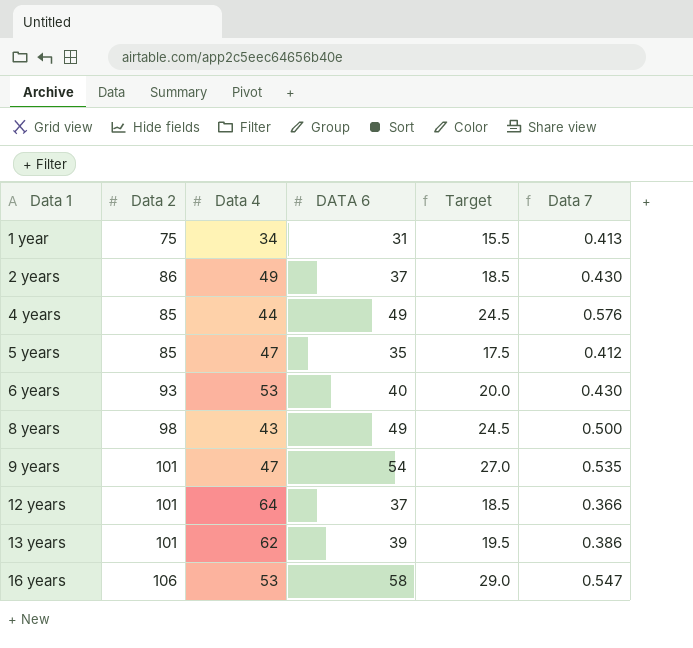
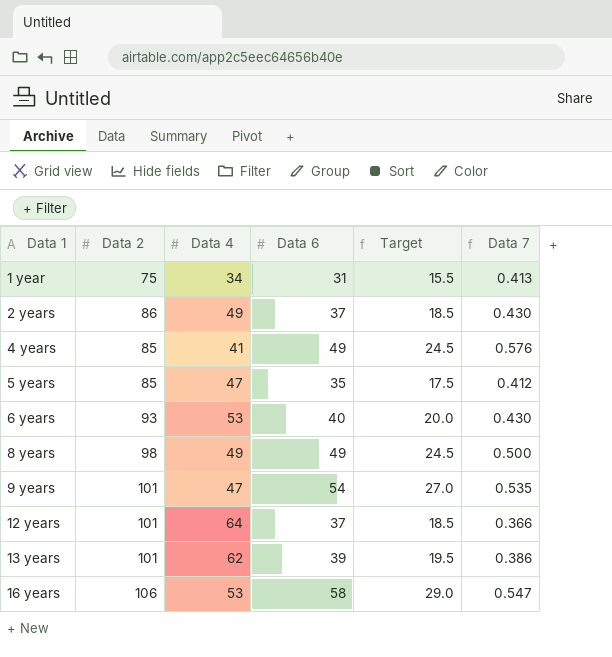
column name: DATA 6 -> Data 6
4 years | Data 4: 44 -> 41
8 years | Data 4: 43 -> 49

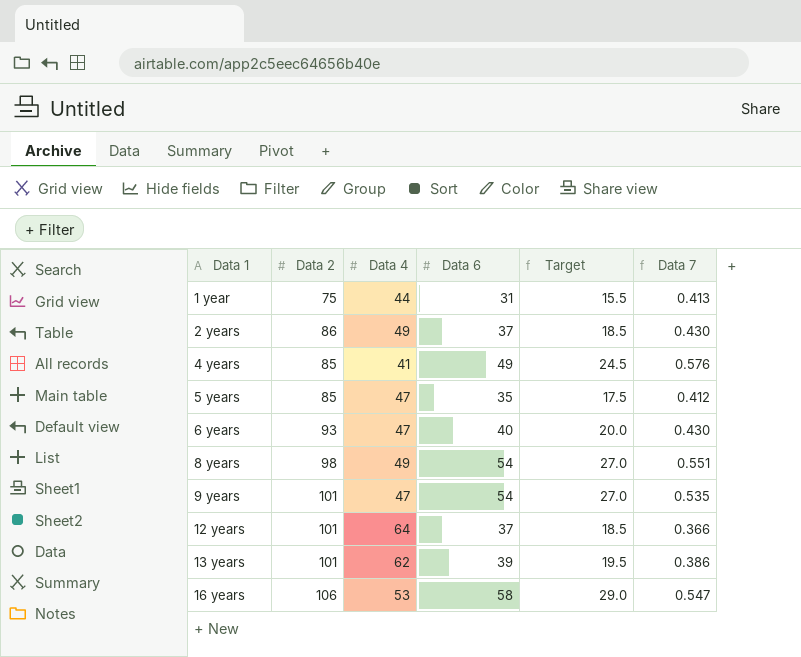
1 year | Data 4: 34 -> 44
6 years | Data 4: 53 -> 47
8 years | Data 6: 49 -> 54
8 years | Target: 24.5 -> 27.0
8 years | Data 7: 0.500 -> 0.551

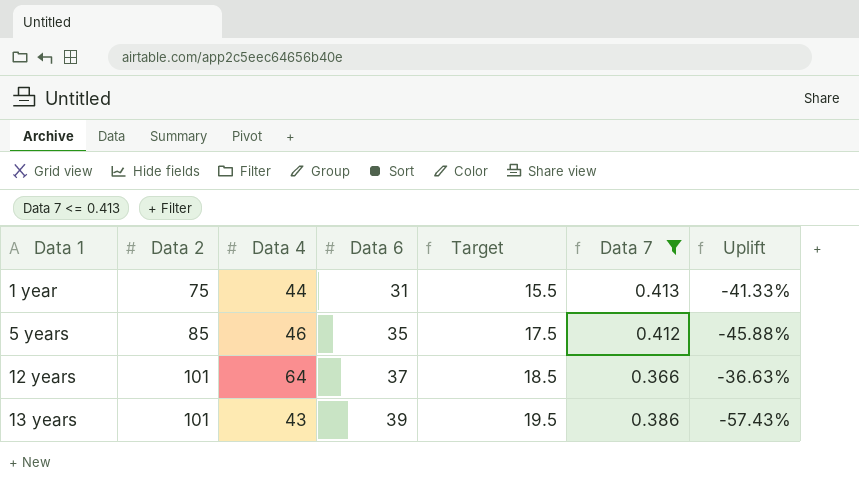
filter: none -> Data 7 <= 0.413
column Uplift | formula: none -> ([Data 4] - [Data 2]) / [Data 2]
5 years | Data 4: 47 -> 46
13 years | Data 4: 62 -> 43

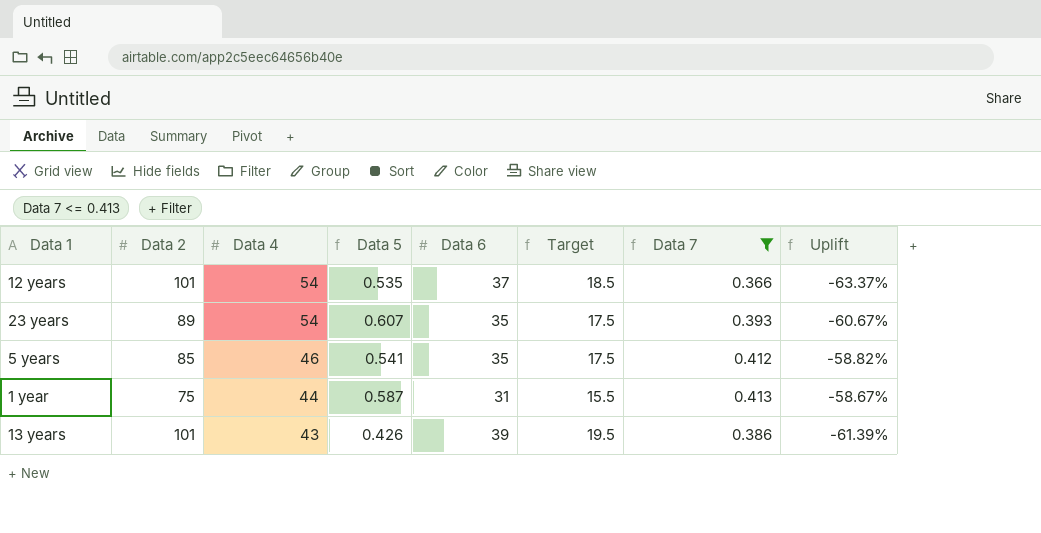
row order: Data 1 ascending -> Data 4 descending
column Data 5 | formula: none -> [Data 4] / [Data 2]
column Uplift | formula: ([Data 4] - [Data 2]) / [Data 2] -> ([Data 6] - [Data 2]) / [Data 2]
12 years | Data 4: 64 -> 54
row 23 years: none -> 89 | 54 | 0.607 | 35 | 17.5 | 0.393 | -60.67%

